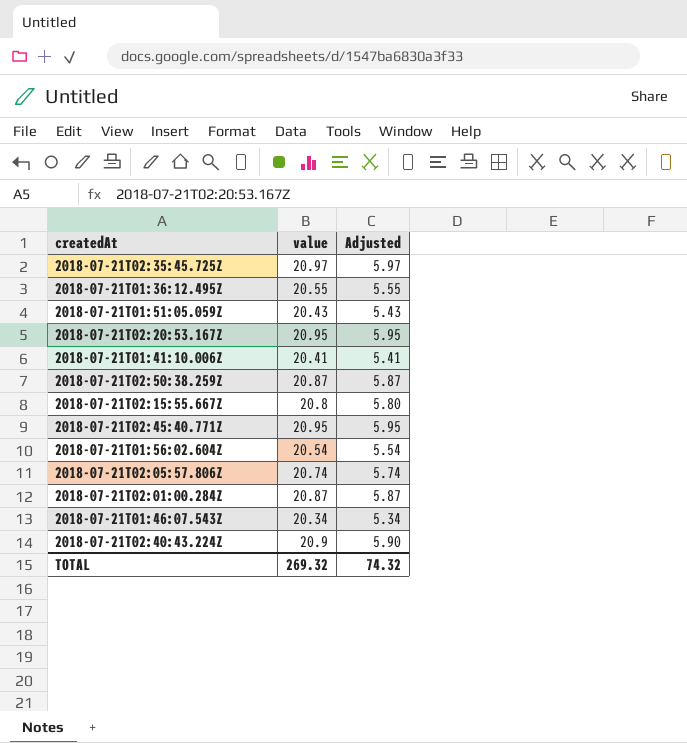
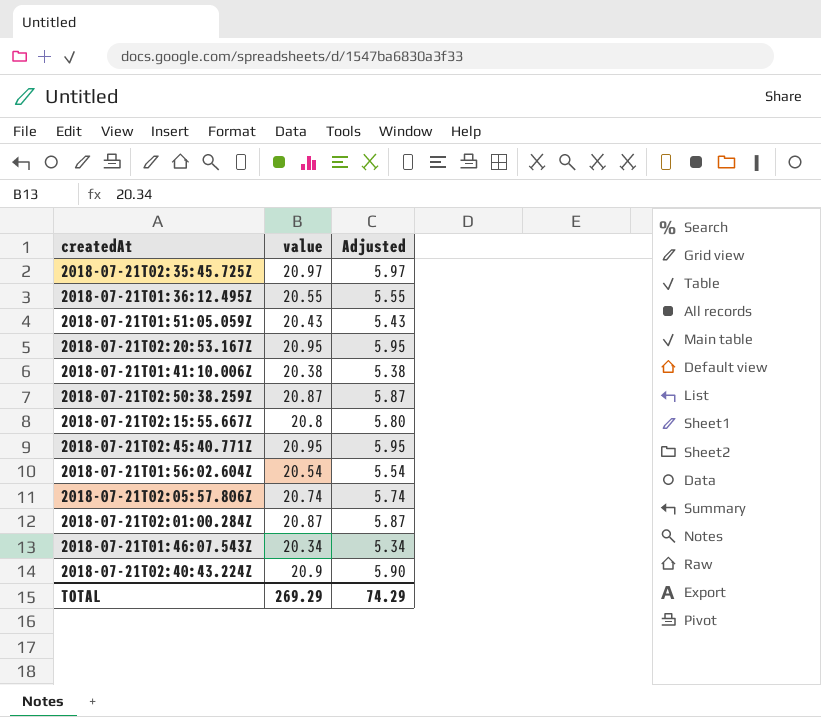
2018-07-21T01:41:10.006Z | value: 20.41 -> 20.38
2018-07-21T01:41:10.006Z | Adjusted: 5.41 -> 5.38
TOTAL | value: 269.32 -> 269.29
TOTAL | Adjusted: 74.32 -> 74.29

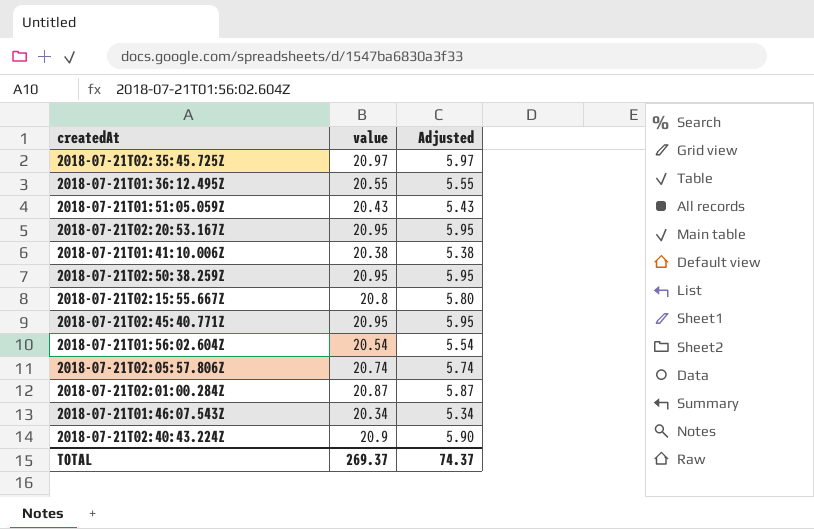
2018-07-21T02:50:38.259Z | value: 20.87 -> 20.95
2018-07-21T02:50:38.259Z | Adjusted: 5.87 -> 5.95
TOTAL | value: 269.29 -> 269.37
TOTAL | Adjusted: 74.29 -> 74.37

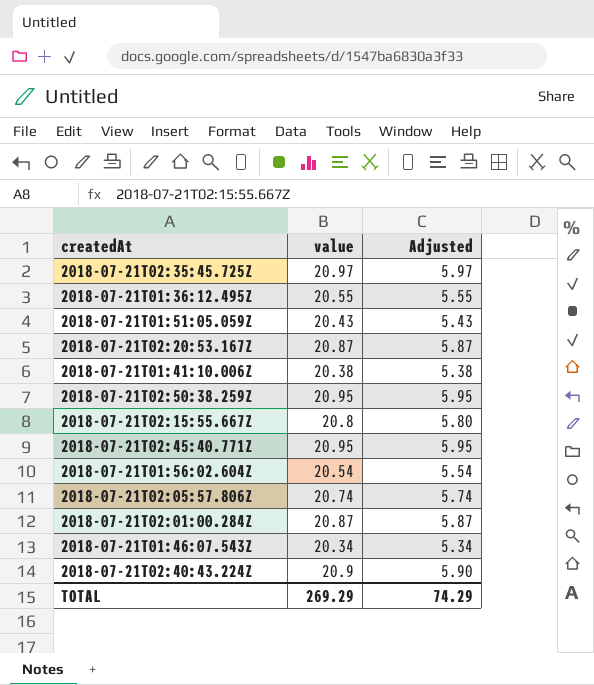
2018-07-21T02:20:53.167Z | value: 20.95 -> 20.87
2018-07-21T02:20:53.167Z | Adjusted: 5.95 -> 5.87
TOTAL | value: 269.37 -> 269.29
TOTAL | Adjusted: 74.37 -> 74.29

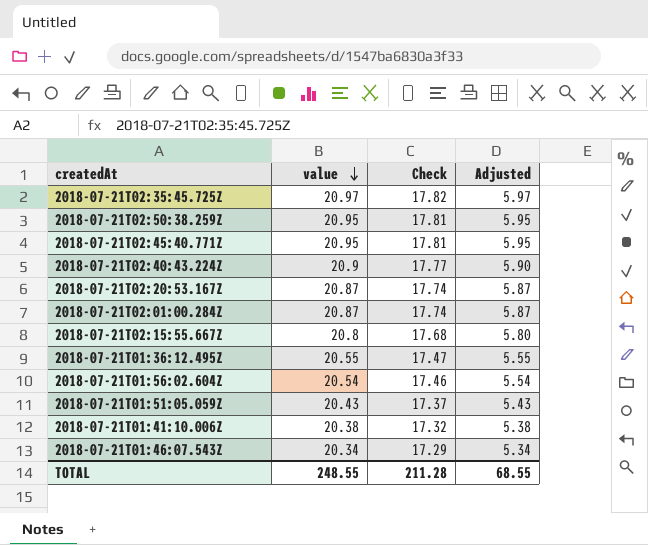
row order: none -> value descending
column Check | formula: none -> [value] * 0.85
row 2018-07-21T02:05:57.806Z: 20.74 | 5.74 -> none
TOTAL | value: 269.29 -> 248.55
TOTAL | Adjusted: 74.29 -> 68.55

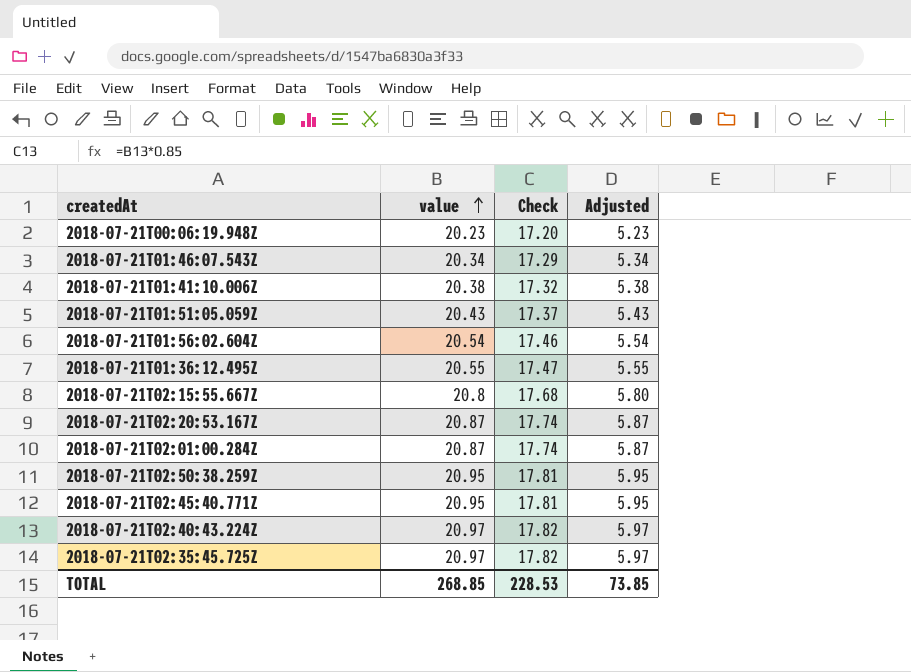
row order: value descending -> value ascending
row 2018-07-21T00:06:19.948Z: none -> 20.23 | 17.20 | 5.23
2018-07-21T02:40:43.224Z | value: 20.9 -> 20.97
2018-07-21T02:40:43.224Z | Check: 17.77 -> 17.82
2018-07-21T02:40:43.224Z | Adjusted: 5.90 -> 5.97
TOTAL | value: 248.55 -> 268.85
TOTAL | Check: 211.28 -> 228.53
TOTAL | Adjusted: 68.55 -> 73.85

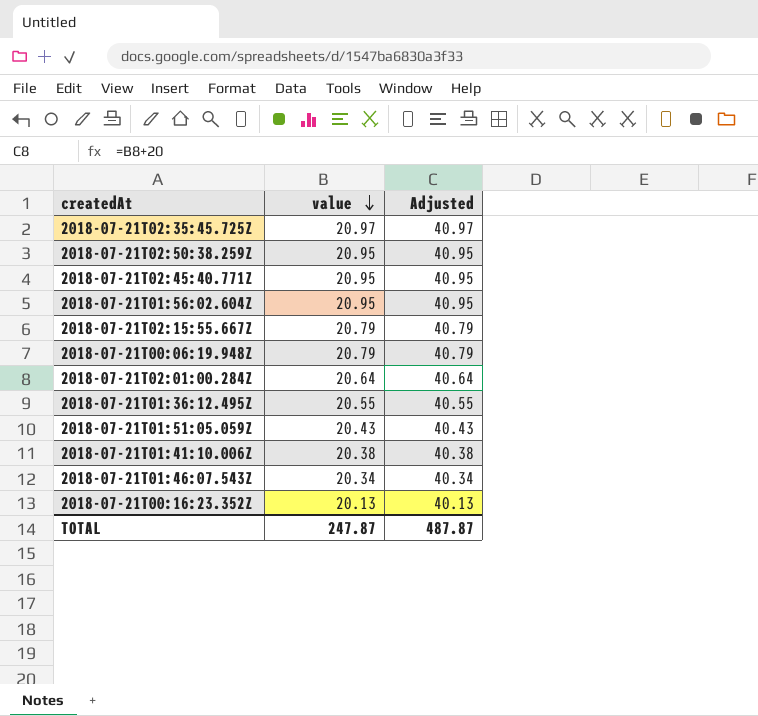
row order: value ascending -> value descending
column Check | formula: [value] * 0.85 -> none
column Adjusted | formula: [value] - 15 -> [value] + 20
row 2018-07-21T02:20:53.167Z: 20.87 | 17.74 | 5.87 -> none
row 2018-07-21T02:40:43.224Z: 20.97 | 17.82 | 5.97 -> none
2018-07-21T01:56:02.604Z | value: 20.54 -> 20.95
2018-07-21T02:15:55.667Z | value: 20.8 -> 20.79
2018-07-21T00:06:19.948Z | value: 20.23 -> 20.79
2018-07-21T02:01:00.284Z | value: 20.87 -> 20.64
row 2018-07-21T00:16:23.352Z: none -> 20.13 | 40.13
TOTAL | value: 268.85 -> 247.87
TOTAL | Adjusted: 73.85 -> 487.87

